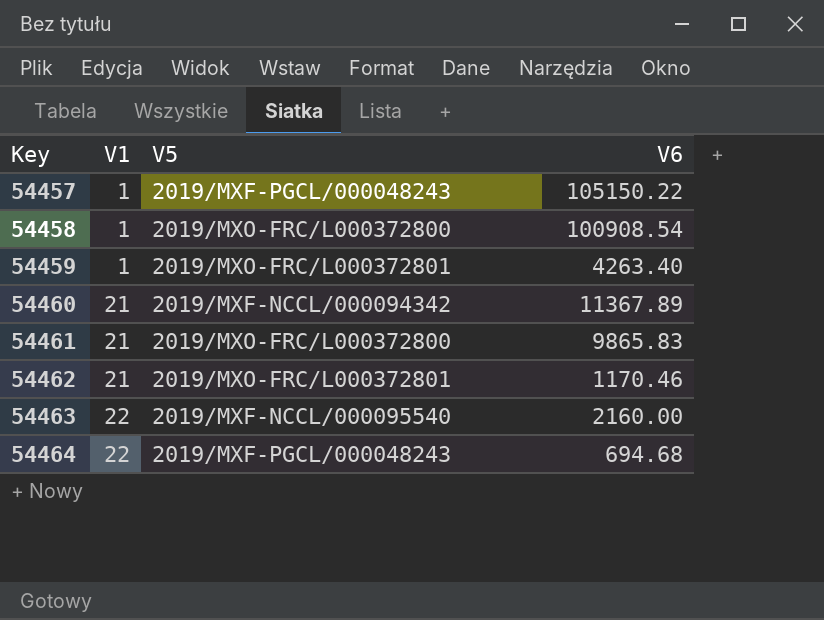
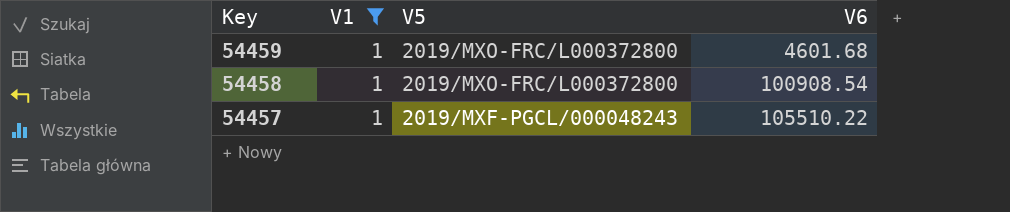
filter: none -> V1 = 1
row order: Key ascending -> Key descending
54459 | V5: 2019/MXO-FRC/L000372801 -> 2019/MXO-FRC/L000372800
54459 | V6: 4263.40 -> 4601.68
54457 | V6: 105150.22 -> 105510.22

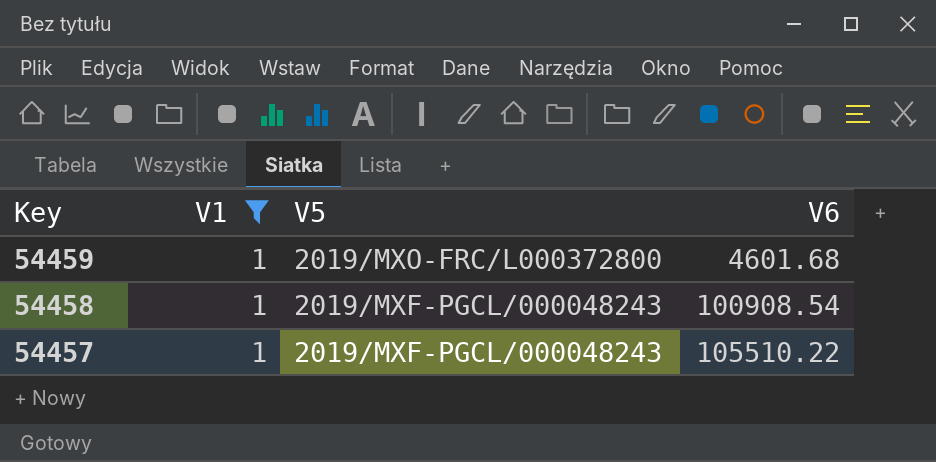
54458 | V5: 2019/MXO-FRC/L000372800 -> 2019/MXF-PGCL/000048243

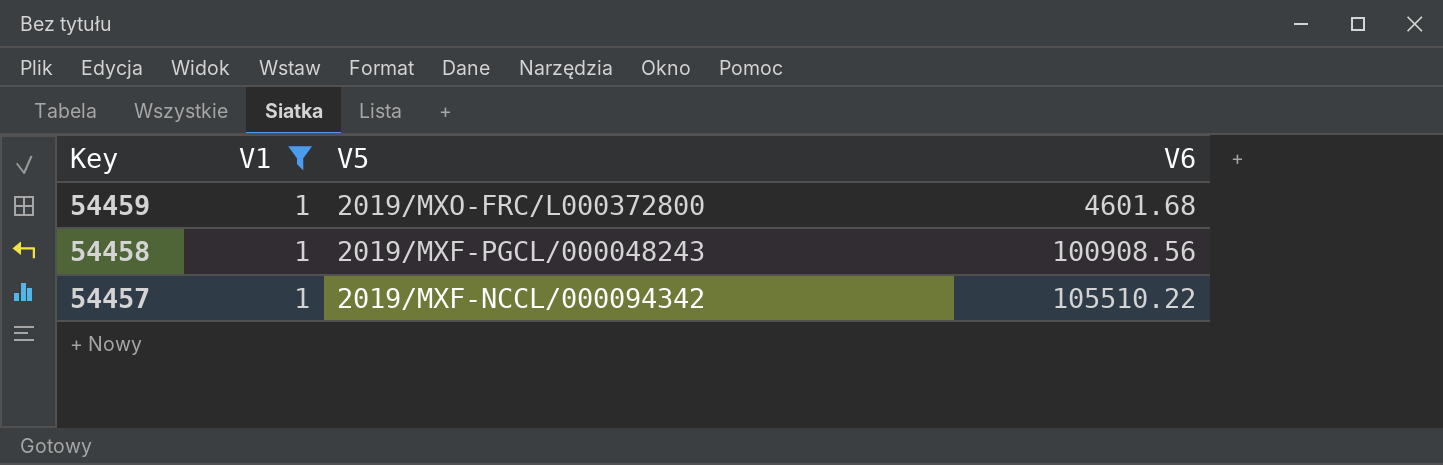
54458 | V6: 100908.54 -> 100908.56
54457 | V5: 2019/MXF-PGCL/000048243 -> 2019/MXF-NCCL/000094342

